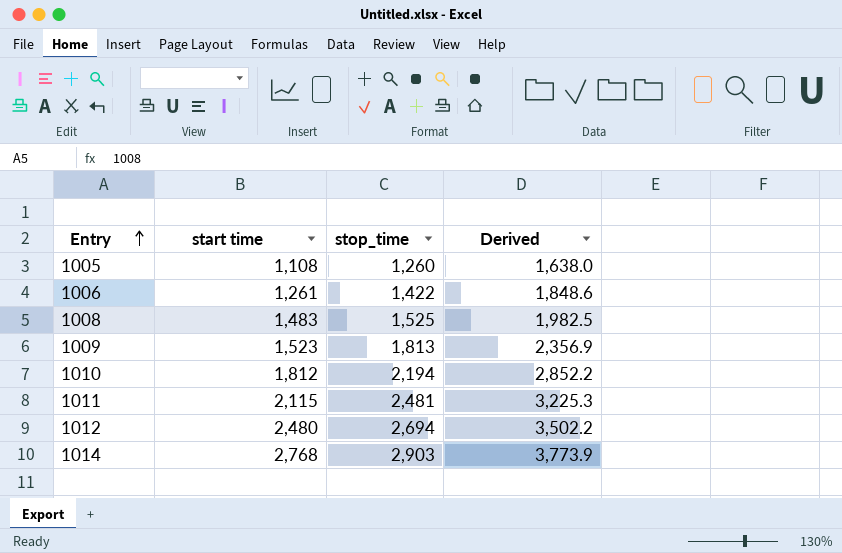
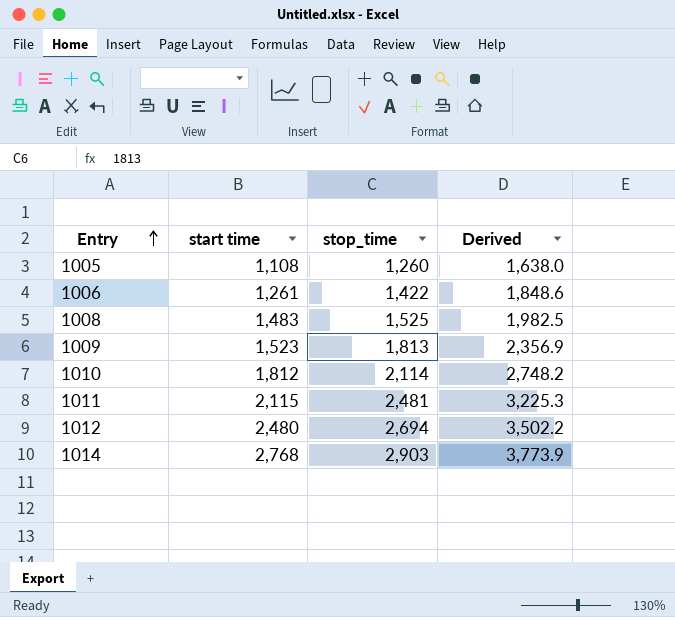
1010 | stop_time: 2,194 -> 2,114
1010 | Derived: 2,852.2 -> 2,748.2

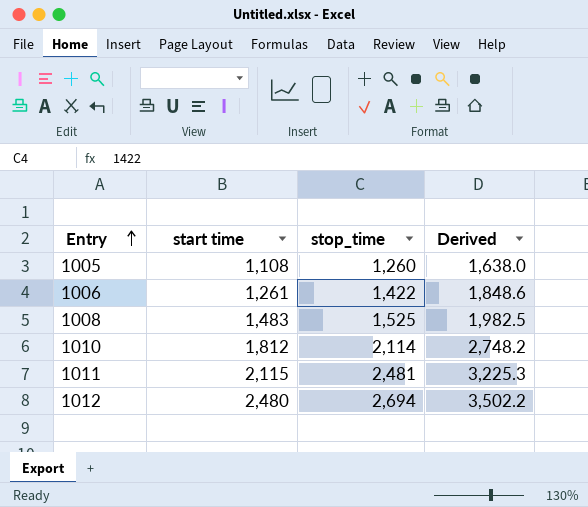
row 1009: 1,523 | 1,813 | 2,356.9 -> none
row 1014: 2,768 | 2,903 | 3,773.9 -> none

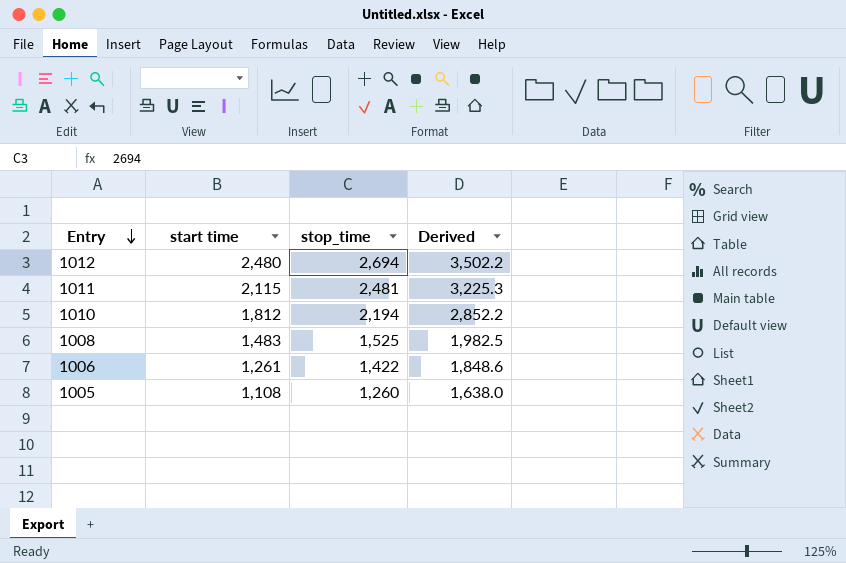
row order: Entry ascending -> Entry descending
1010 | stop_time: 2,114 -> 2,194
1010 | Derived: 2,748.2 -> 2,852.2

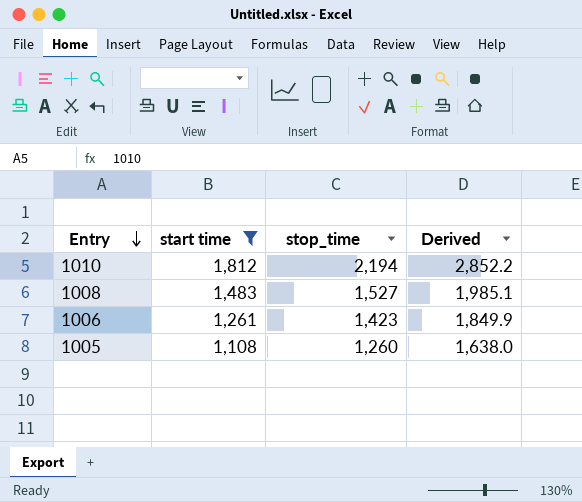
filter: none -> start time <= 1,812
1008 | stop_time: 1,525 -> 1,527
1008 | Derived: 1,982.5 -> 1,985.1
1006 | stop_time: 1,422 -> 1,423
1006 | Derived: 1,848.6 -> 1,849.9

